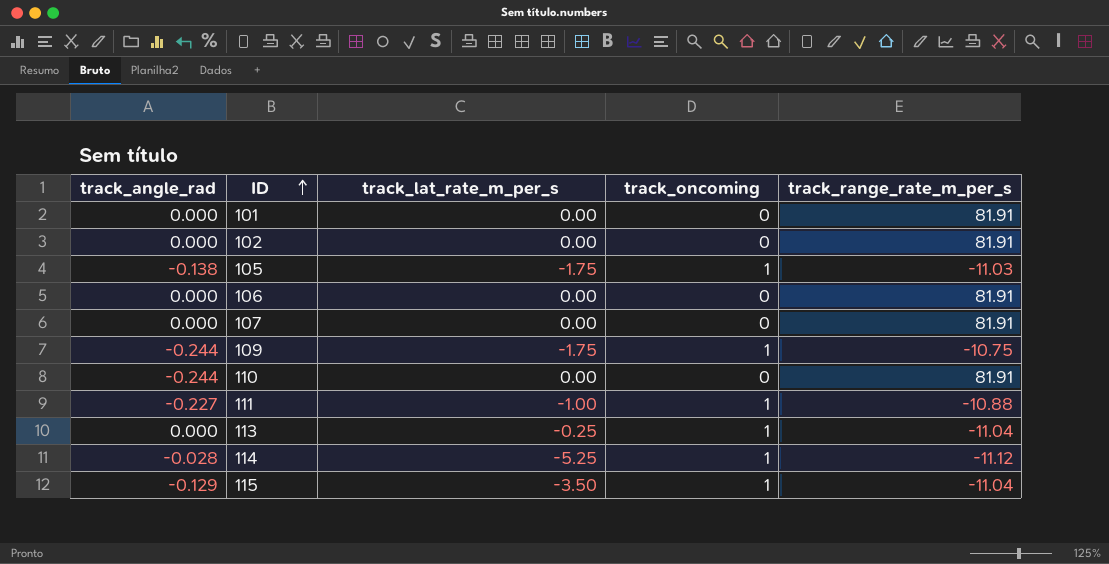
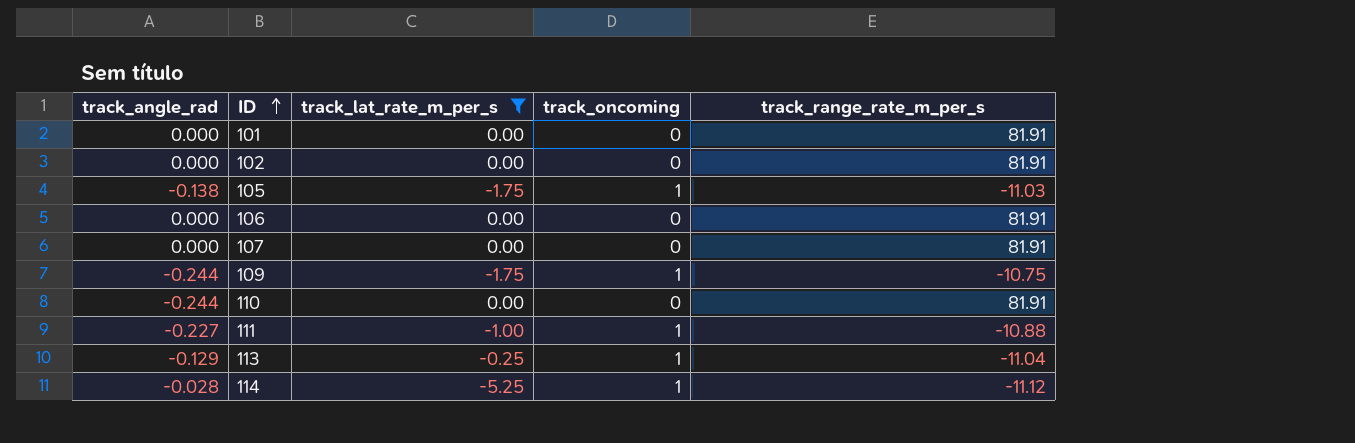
filter: none -> track_lat_rate_m_per_s != -3.50
113 | track_angle_rad: 0.000 -> -0.129

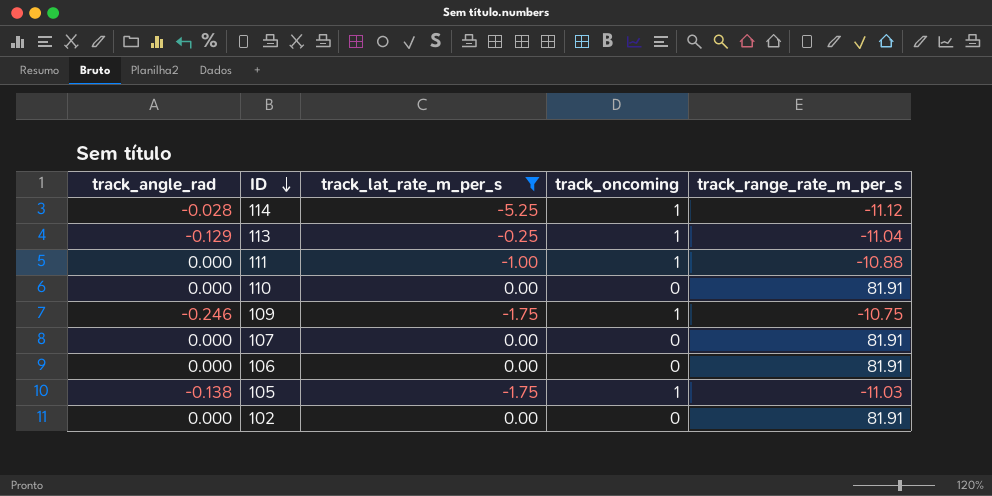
row order: ID ascending -> ID descending
row 101: 0.000 | 0.00 | 0 | 81.91 -> none
111 | track_angle_rad: -0.227 -> 0.000
110 | track_angle_rad: -0.244 -> 0.000
109 | track_angle_rad: -0.244 -> -0.246

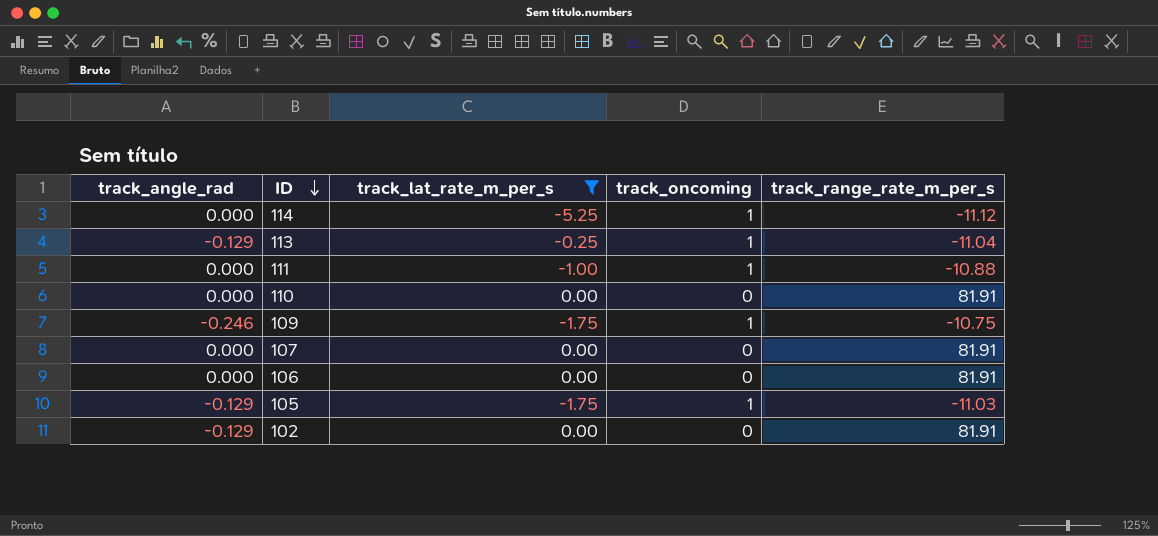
114 | track_angle_rad: -0.028 -> 0.000
105 | track_angle_rad: -0.138 -> -0.129
102 | track_angle_rad: 0.000 -> -0.129

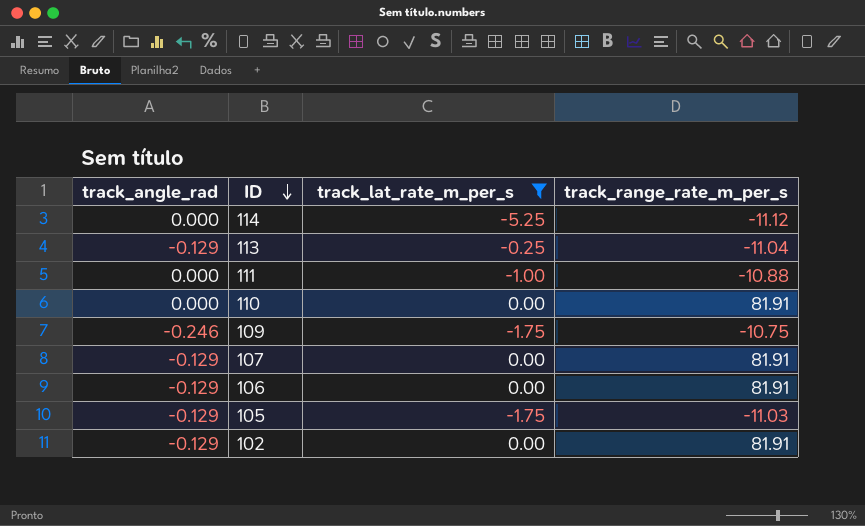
column track_oncoming | position: 4 -> none
107 | track_angle_rad: 0.000 -> -0.129
106 | track_angle_rad: 0.000 -> -0.129

